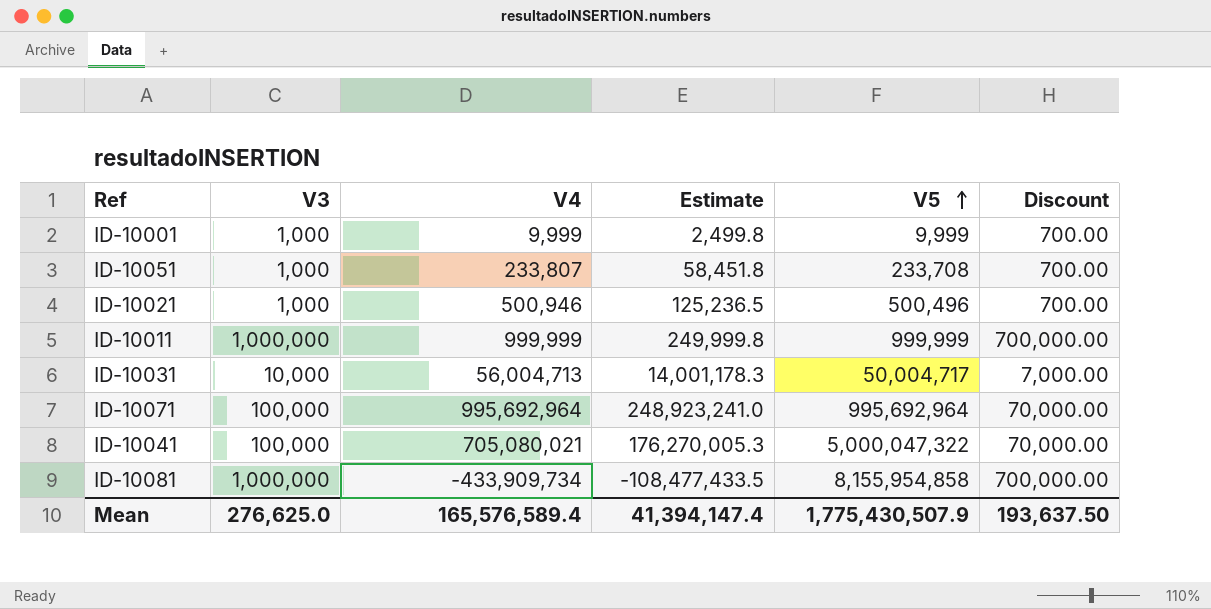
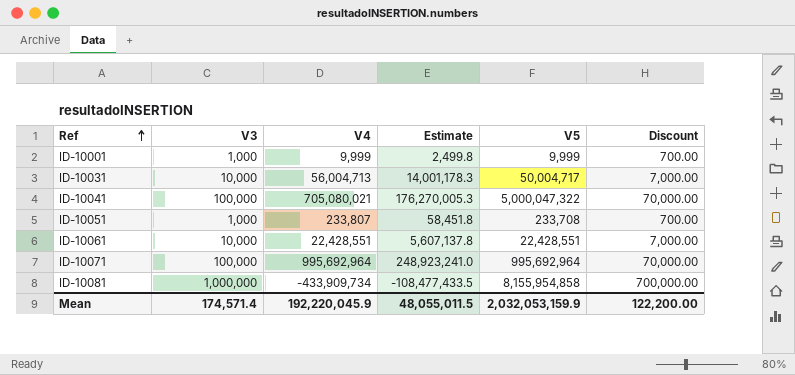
row order: V5 ascending -> Ref ascending
row ID-10021: 1,000 | 500,946 | 125,236.5 | 500,496 | 700.00 -> none
row ID-10011: 1,000,000 | 999,999 | 249,999.8 | 999,999 | 700,000.00 -> none
row ID-10061: none -> 10,000 | 22,428,551 | 5,607,137.8 | 22,428,551 | 7,000.00
Mean | V3: 276,625.0 -> 174,571.4
Mean | V4: 165,576,589.4 -> 192,220,045.9
Mean | Estimate: 41,394,147.4 -> 48,055,011.5
Mean | V5: 1,775,430,507.9 -> 2,032,053,159.9
Mean | Discount: 193,637.50 -> 122,200.00

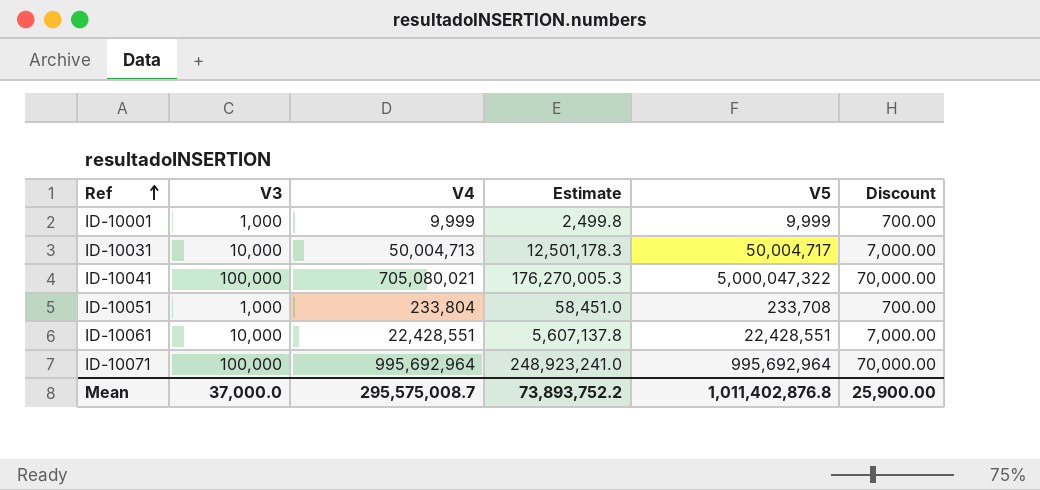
row ID-10081: 1,000,000 | -433,909,734 | -108,477,433.5 | 8,155,954,858 | 700,000.00 -> none
ID-10031 | V4: 56,004,713 -> 50,004,713
ID-10031 | Estimate: 14,001,178.3 -> 12,501,178.3
ID-10051 | V4: 233,807 -> 233,804
ID-10051 | Estimate: 58,451.8 -> 58,451.0
Mean | V3: 174,571.4 -> 37,000.0
Mean | V4: 192,220,045.9 -> 295,575,008.7
Mean | Estimate: 48,055,011.5 -> 73,893,752.2
Mean | V5: 2,032,053,159.9 -> 1,011,402,876.8
Mean | Discount: 122,200.00 -> 25,900.00

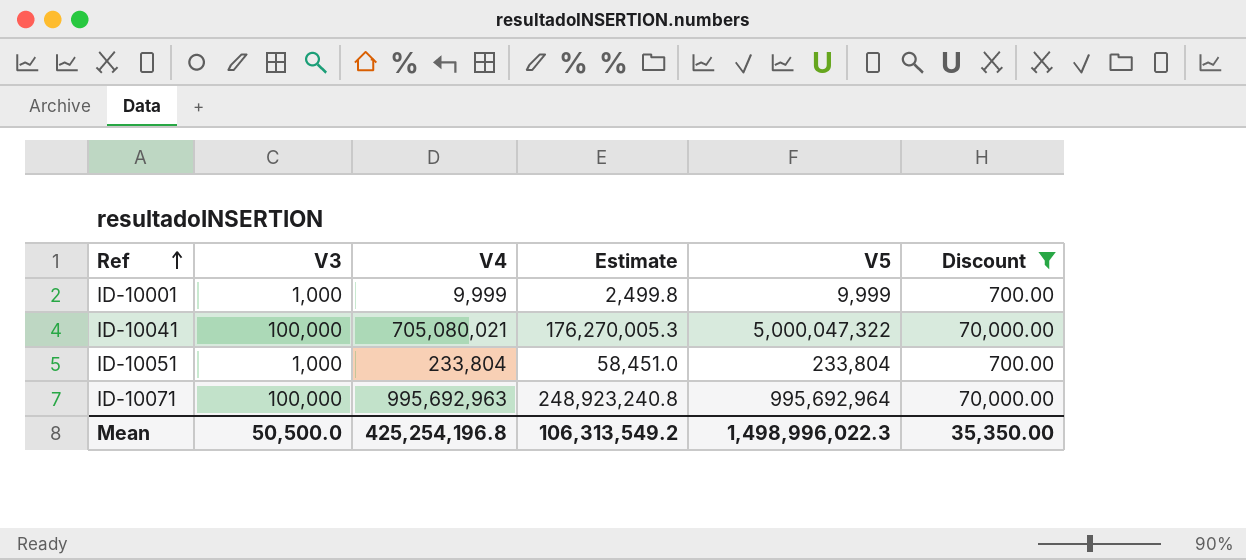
filter: none -> Discount != 7,000.00
ID-10051 | V5: 233,708 -> 233,804
ID-10071 | V4: 995,692,964 -> 995,692,963
ID-10071 | Estimate: 248,923,241.0 -> 248,923,240.8
Mean | V3: 37,000.0 -> 50,500.0
Mean | V4: 295,575,008.7 -> 425,254,196.8
Mean | Estimate: 73,893,752.2 -> 106,313,549.2
Mean | V5: 1,011,402,876.8 -> 1,498,996,022.3
Mean | Discount: 25,900.00 -> 35,350.00

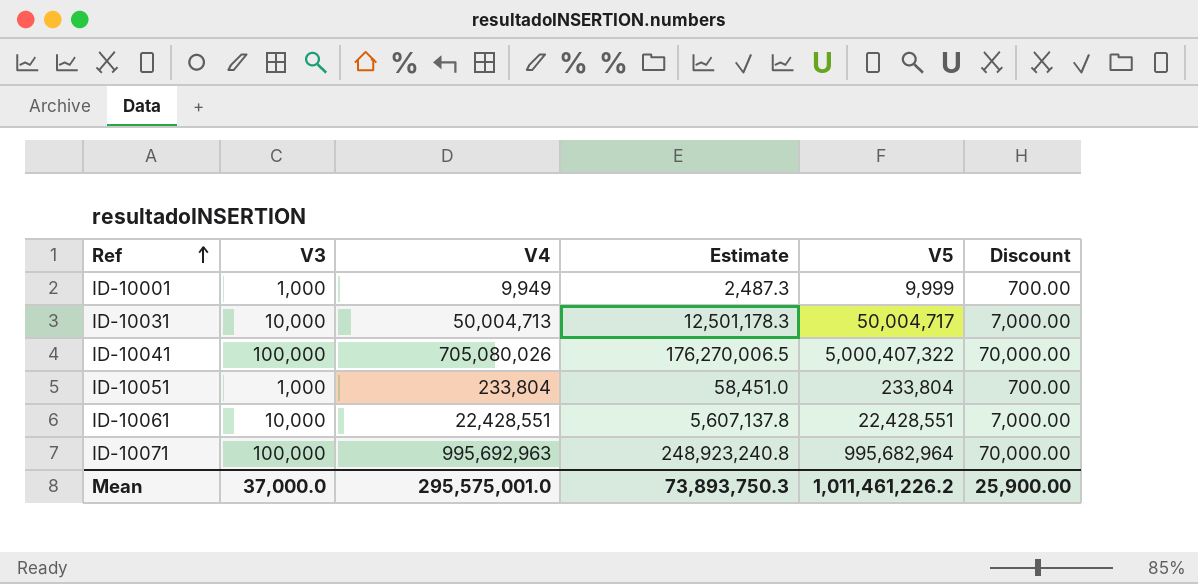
filter: Discount != 7,000.00 -> none
ID-10001 | V4: 9,999 -> 9,949
ID-10001 | Estimate: 2,499.8 -> 2,487.3
ID-10041 | V4: 705,080,021 -> 705,080,026
ID-10041 | Estimate: 176,270,005.3 -> 176,270,006.5
ID-10041 | V5: 5,000,047,322 -> 5,000,407,322
ID-10071 | V5: 995,692,964 -> 995,682,964
Mean | V3: 50,500.0 -> 37,000.0
Mean | V4: 425,254,196.8 -> 295,575,001.0
Mean | Estimate: 106,313,549.2 -> 73,893,750.3
Mean | V5: 1,498,996,022.3 -> 1,011,461,226.2
Mean | Discount: 35,350.00 -> 25,900.00

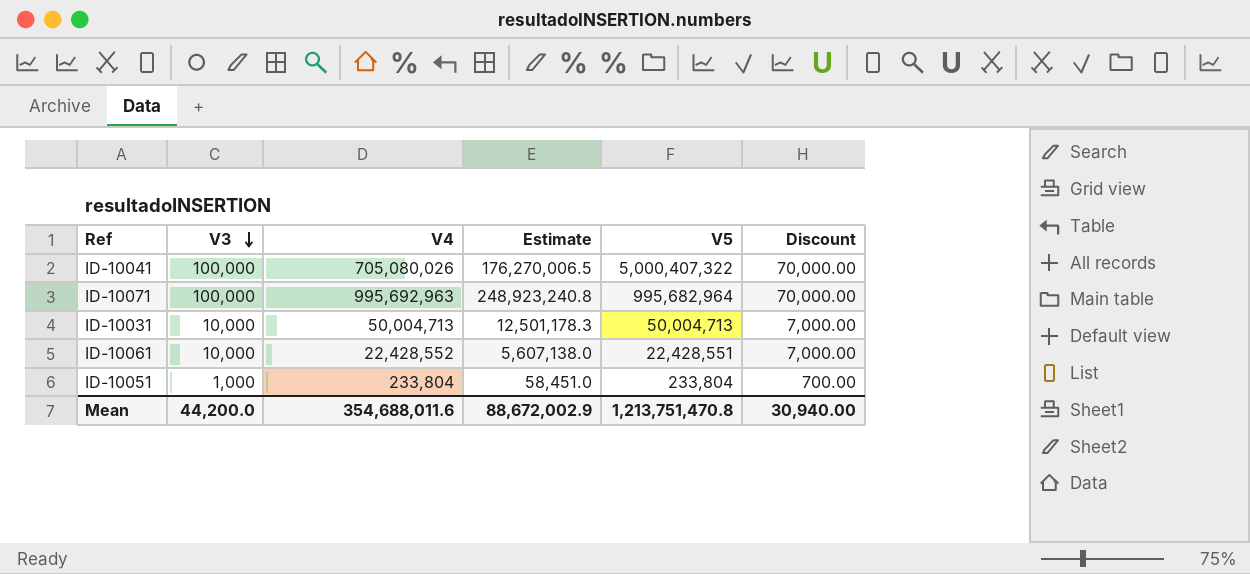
row order: Ref ascending -> V3 descending
row ID-10001: 1,000 | 9,949 | 2,487.3 | 9,999 | 700.00 -> none
ID-10031 | V5: 50,004,717 -> 50,004,713
ID-10061 | V4: 22,428,551 -> 22,428,552
ID-10061 | Estimate: 5,607,137.8 -> 5,607,138.0
Mean | V3: 37,000.0 -> 44,200.0
Mean | V4: 295,575,001.0 -> 354,688,011.6
Mean | Estimate: 73,893,750.3 -> 88,672,002.9
Mean | V5: 1,011,461,226.2 -> 1,213,751,470.8
Mean | Discount: 25,900.00 -> 30,940.00

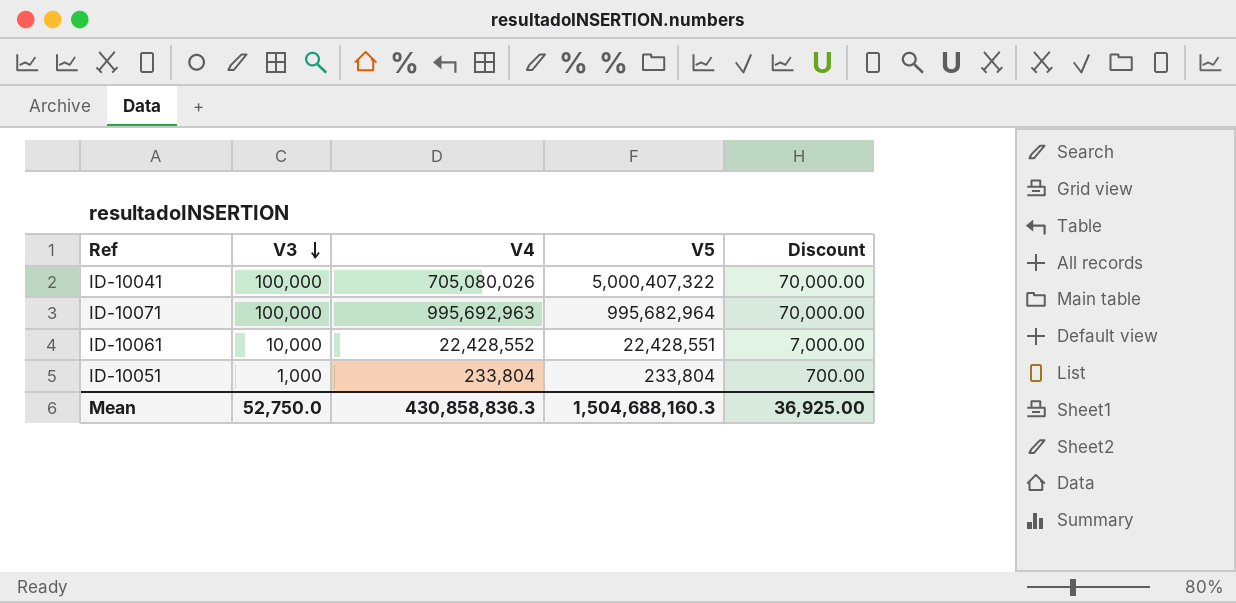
column Estimate | formula: [V4] * 0.25 -> none
row ID-10031: 10,000 | 50,004,713 | 12,501,178.3 | 50,004,713 | 7,000.00 -> none
Mean | V3: 44,200.0 -> 52,750.0
Mean | V4: 354,688,011.6 -> 430,858,836.3
Mean | V5: 1,213,751,470.8 -> 1,504,688,160.3
Mean | Discount: 30,940.00 -> 36,925.00

